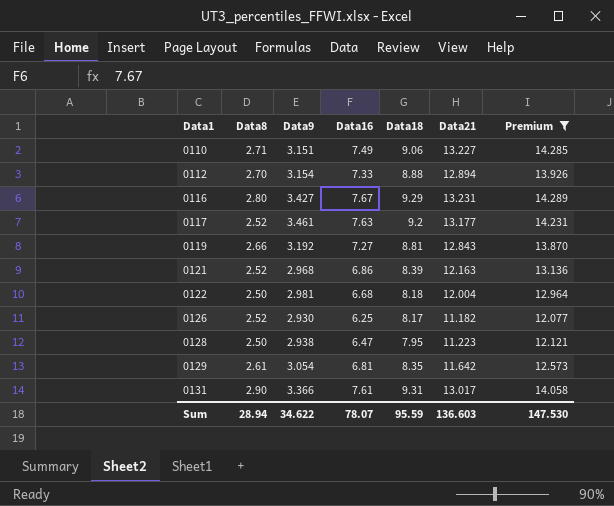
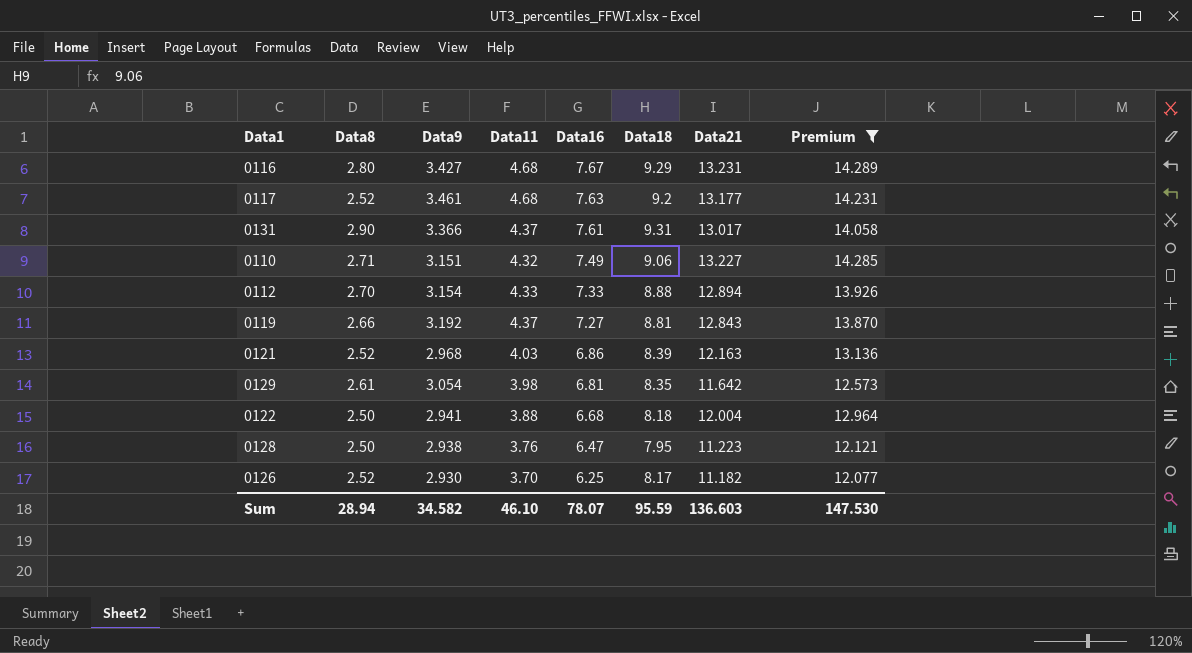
row order: Data1 ascending -> Data16 descending
column Data11 | position: none -> 4
0122 | Data9: 2.981 -> 2.941
Sum | Data9: 34.622 -> 34.582

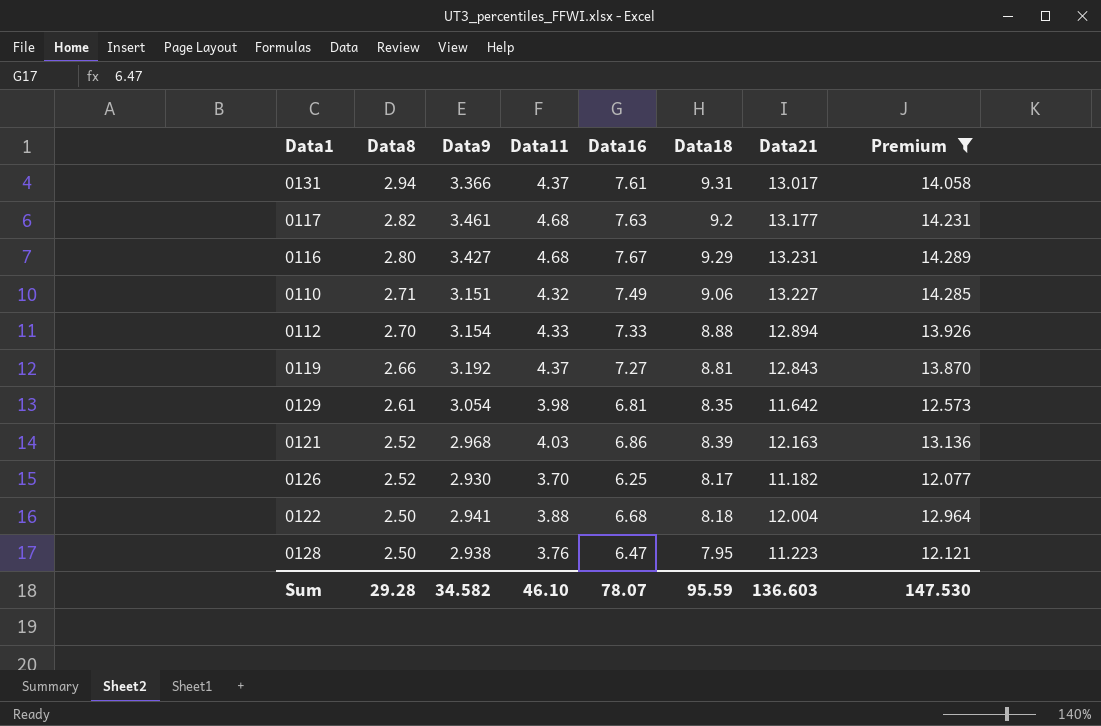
row order: Data16 descending -> Data8 descending
0131 | Data8: 2.90 -> 2.94
0117 | Data8: 2.52 -> 2.82
Sum | Data8: 28.94 -> 29.28

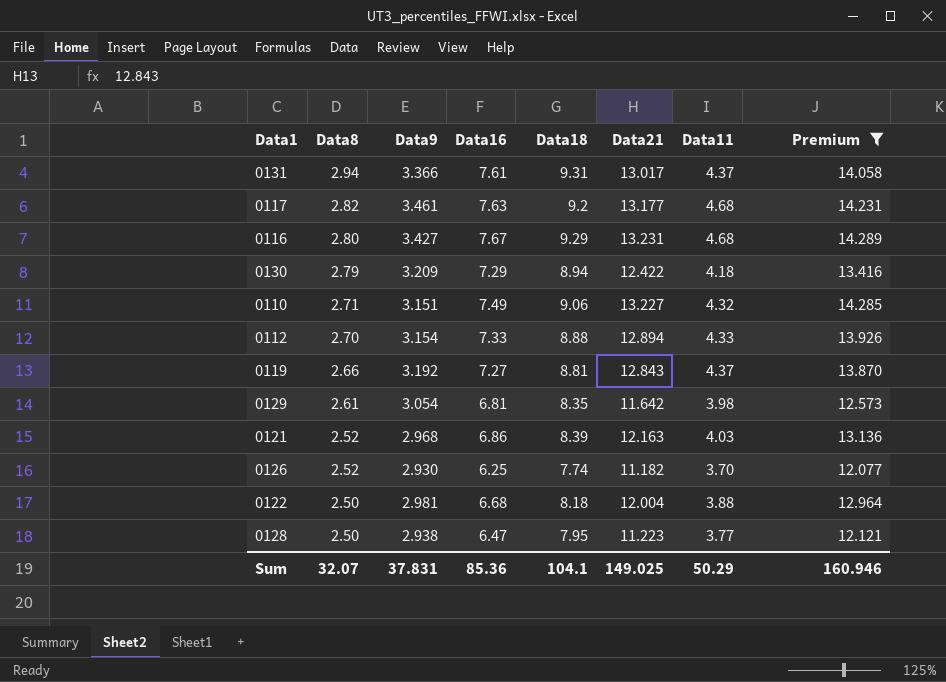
column Data11 | position: 4 -> 7
row 0130: none -> 2.79 | 3.209 | 7.29 | 8.94 | 12.422 | 4.18 | 13.416
0126 | Data18: 8.17 -> 7.74
0122 | Data9: 2.941 -> 2.981
0128 | Data11: 3.76 -> 3.77
Sum | Data8: 29.28 -> 32.07
Sum | Data9: 34.582 -> 37.831
Sum | Data16: 78.07 -> 85.36
Sum | Data18: 95.59 -> 104.1
Sum | Data21: 136.603 -> 149.025
Sum | Data11: 46.10 -> 50.29
Sum | Premium: 147.530 -> 160.946

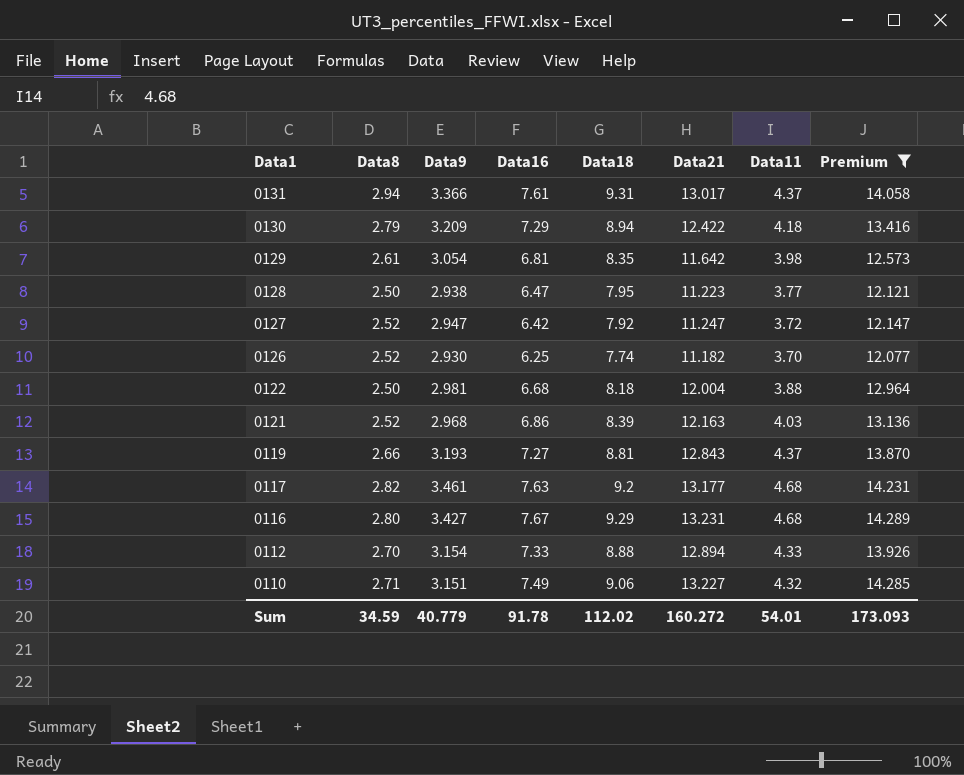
row order: Data8 descending -> Data1 descending
row 0127: none -> 2.52 | 2.947 | 6.42 | 7.92 | 11.247 | 3.72 | 12.147
0119 | Data9: 3.192 -> 3.193
Sum | Data8: 32.07 -> 34.59
Sum | Data9: 37.831 -> 40.779
Sum | Data16: 85.36 -> 91.78
Sum | Data18: 104.1 -> 112.02
Sum | Data21: 149.025 -> 160.272
Sum | Data11: 50.29 -> 54.01
Sum | Premium: 160.946 -> 173.093

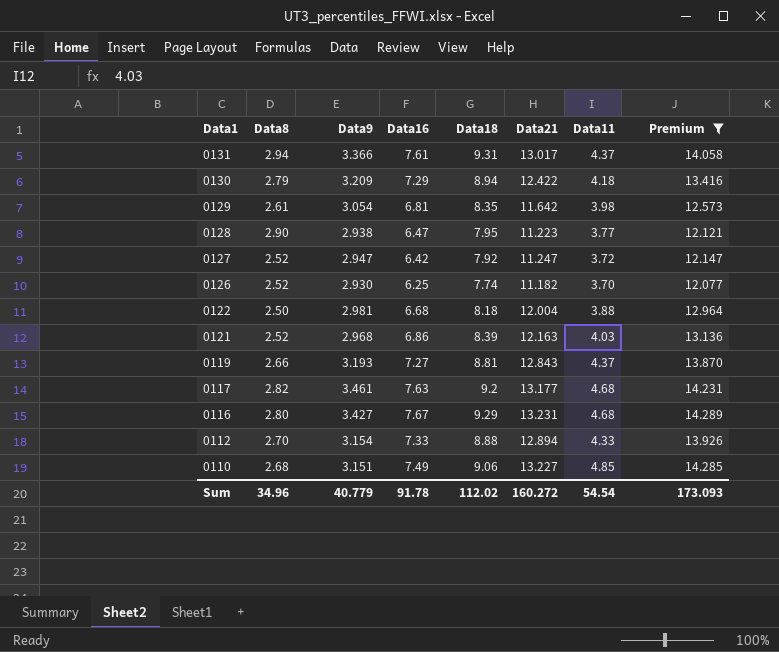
0128 | Data8: 2.50 -> 2.90
0110 | Data8: 2.71 -> 2.68
0110 | Data11: 4.32 -> 4.85
Sum | Data8: 34.59 -> 34.96
Sum | Data11: 54.01 -> 54.54

